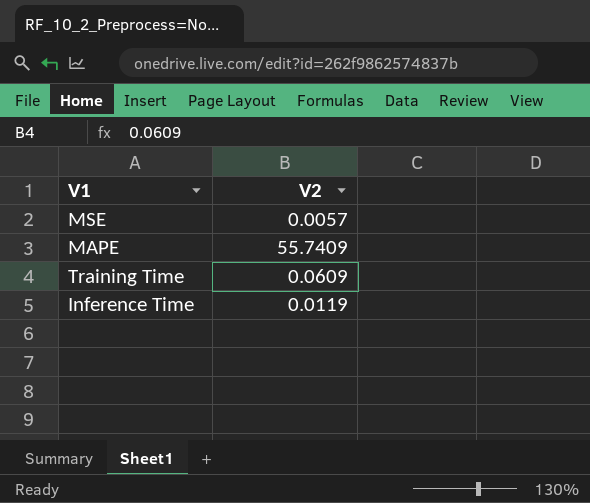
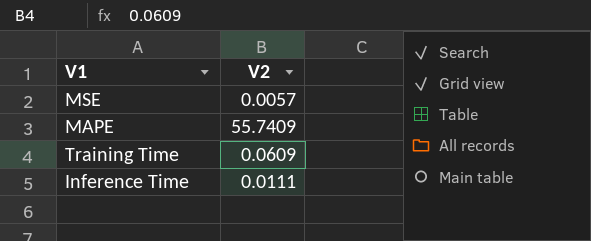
Inference Time | V2: 0.0119 -> 0.0111

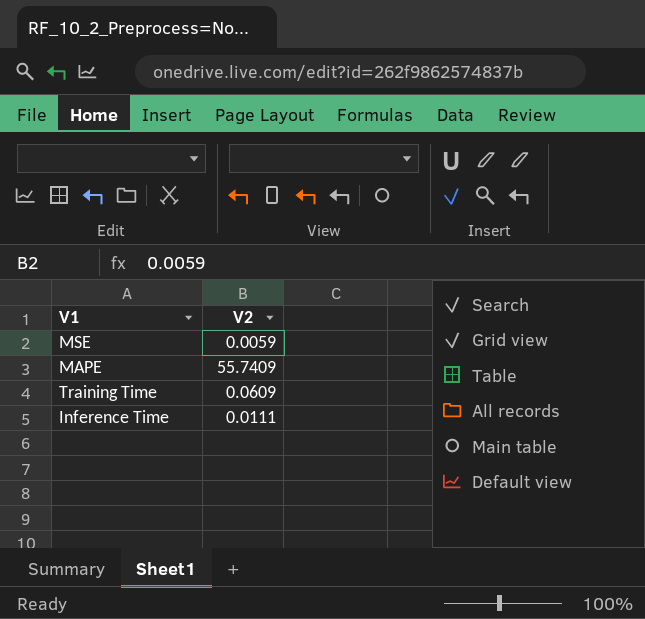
MSE | V2: 0.0057 -> 0.0059

